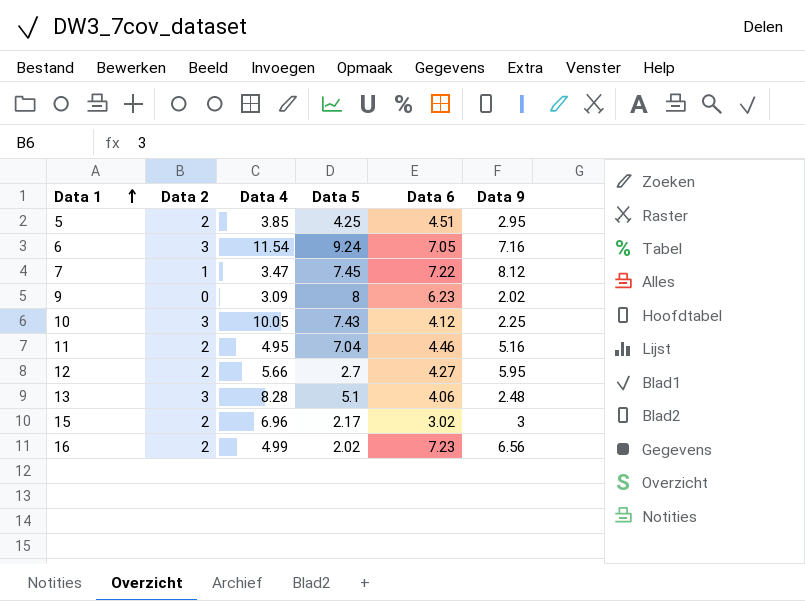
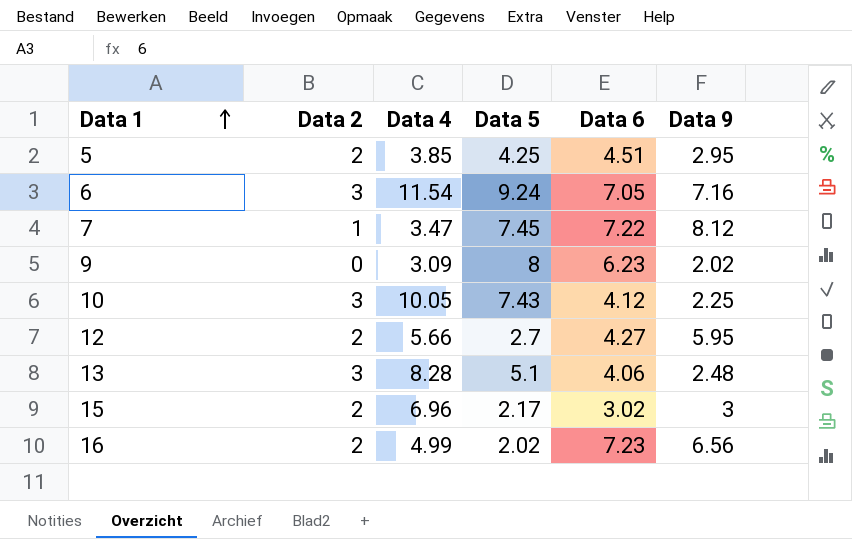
row 11: 2 | 4.95 | 7.04 | 4.46 | 5.16 -> none

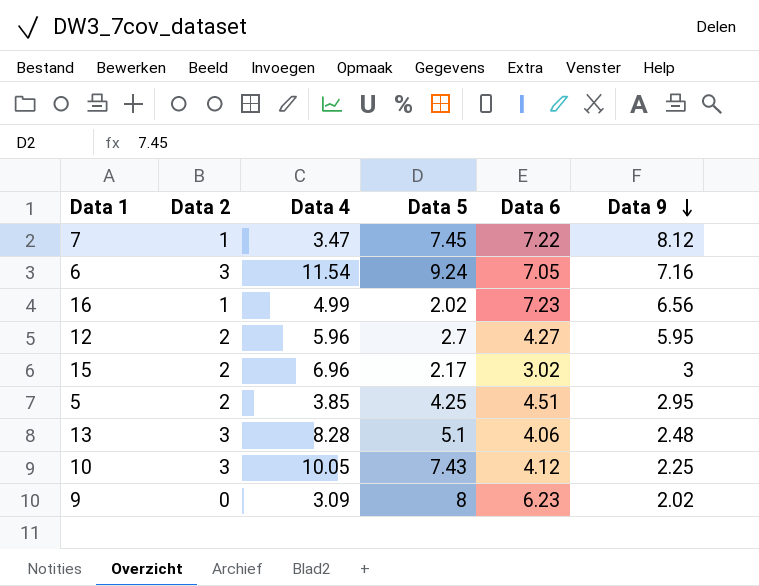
row order: Data 1 ascending -> Data 9 descending
16 | Data 2: 2 -> 1
12 | Data 4: 5.66 -> 5.96

